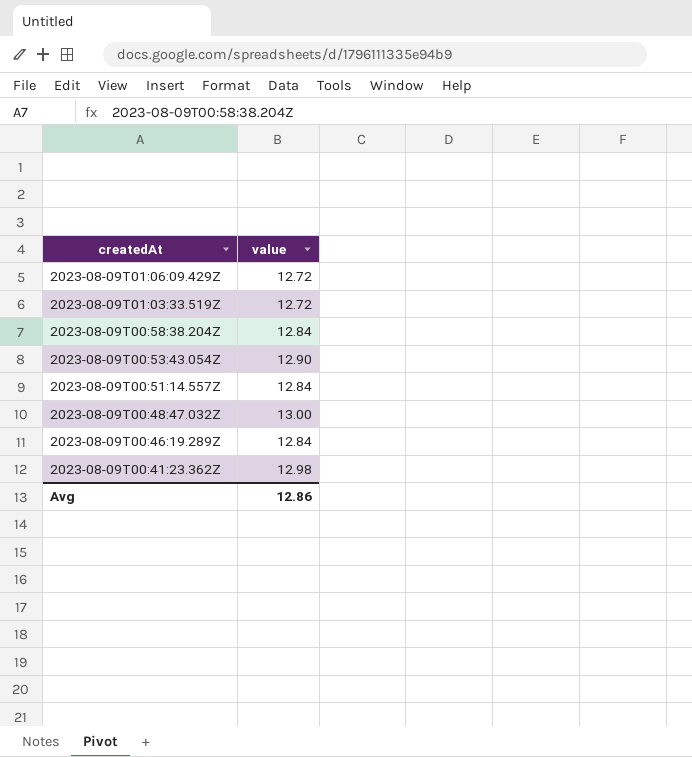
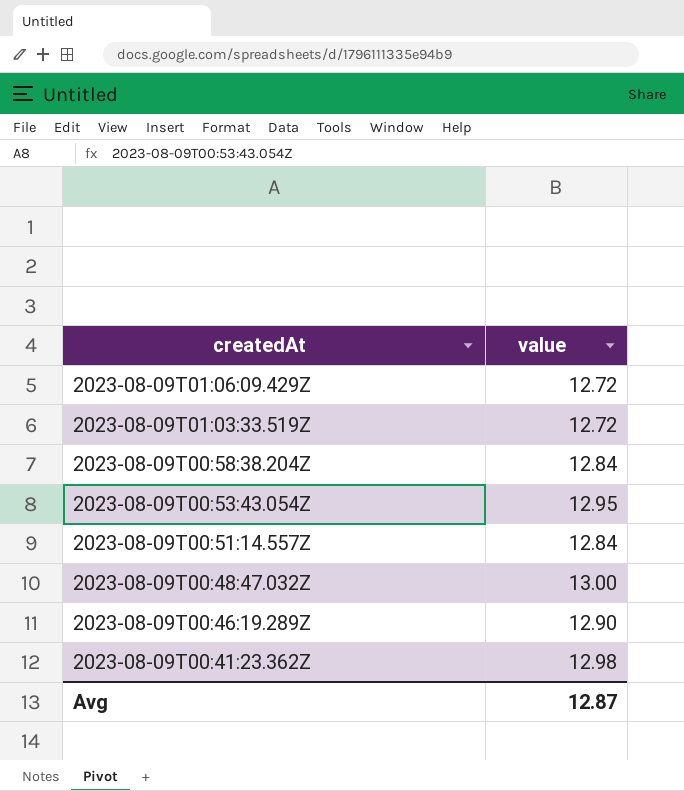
2023-08-09T00:53:43.054Z | value: 12.90 -> 12.95
2023-08-09T00:46:19.289Z | value: 12.84 -> 12.90
Avg | value: 12.86 -> 12.87

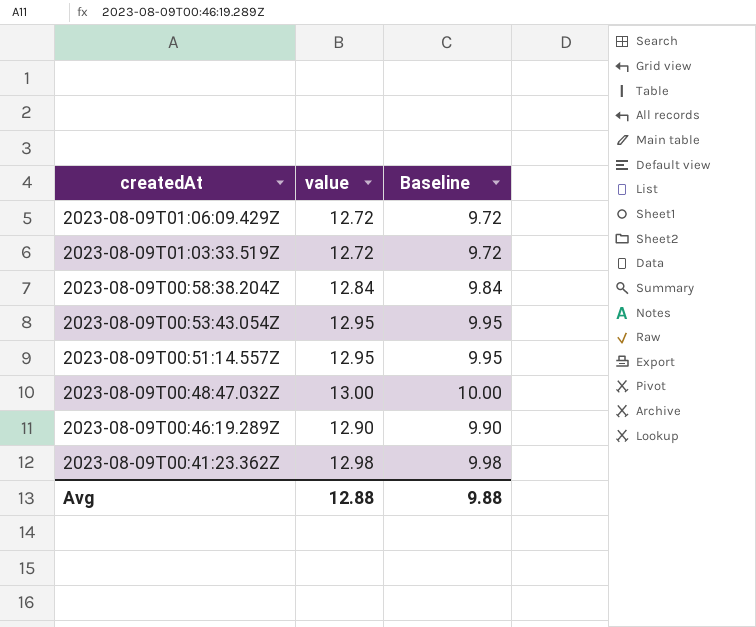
column Baseline | formula: none -> [value] - 3
2023-08-09T00:51:14.557Z | value: 12.84 -> 12.95
Avg | value: 12.87 -> 12.88

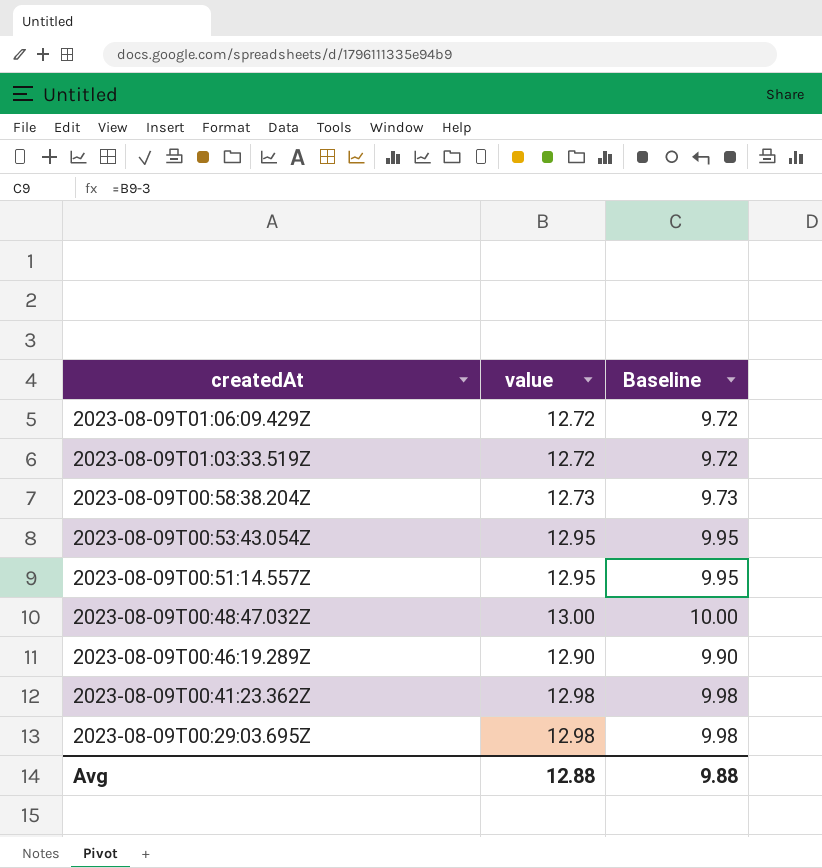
2023-08-09T00:58:38.204Z | value: 12.84 -> 12.73
2023-08-09T00:58:38.204Z | Baseline: 9.84 -> 9.73
row 2023-08-09T00:29:03.695Z: none -> 12.98 | 9.98

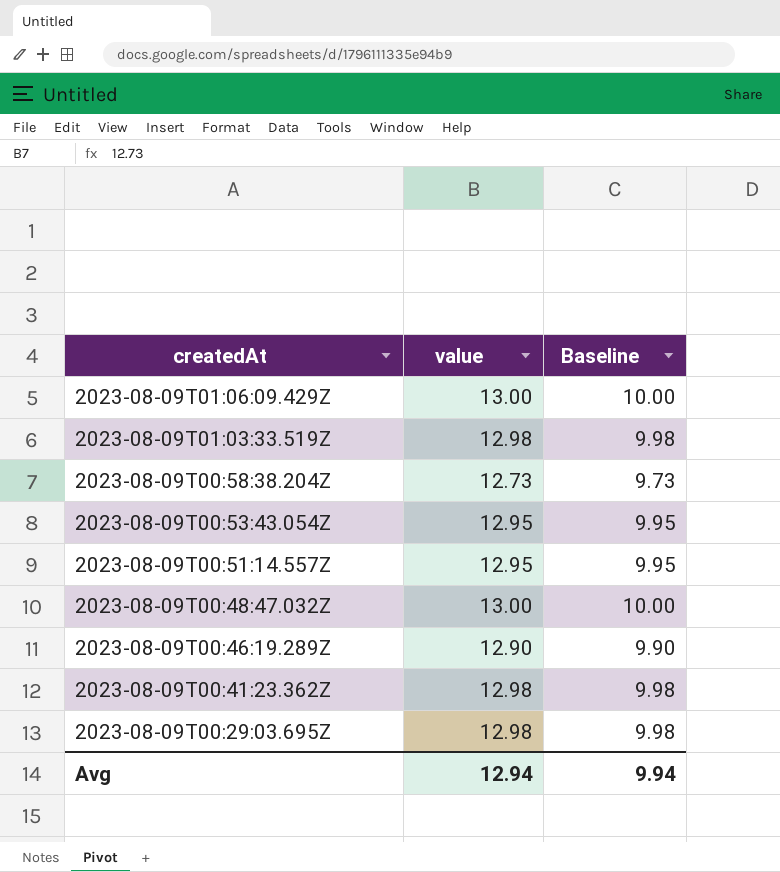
2023-08-09T01:06:09.429Z | value: 12.72 -> 13.00
2023-08-09T01:06:09.429Z | Baseline: 9.72 -> 10.00
2023-08-09T01:03:33.519Z | value: 12.72 -> 12.98
2023-08-09T01:03:33.519Z | Baseline: 9.72 -> 9.98
Avg | value: 12.88 -> 12.94
Avg | Baseline: 9.88 -> 9.94

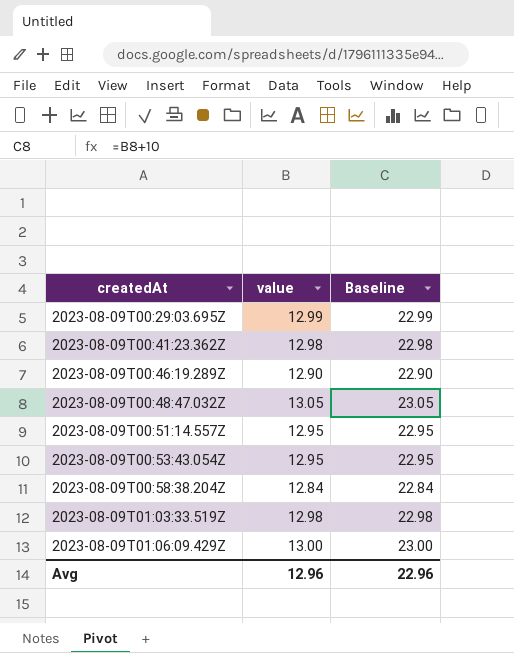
row order: createdAt descending -> createdAt ascending
column Baseline | formula: [value] - 3 -> [value] + 10
2023-08-09T00:29:03.695Z | value: 12.98 -> 12.99
2023-08-09T00:48:47.032Z | value: 13.00 -> 13.05
2023-08-09T00:58:38.204Z | value: 12.73 -> 12.84
Avg | value: 12.94 -> 12.96
Avg | Baseline: 9.94 -> 22.96

